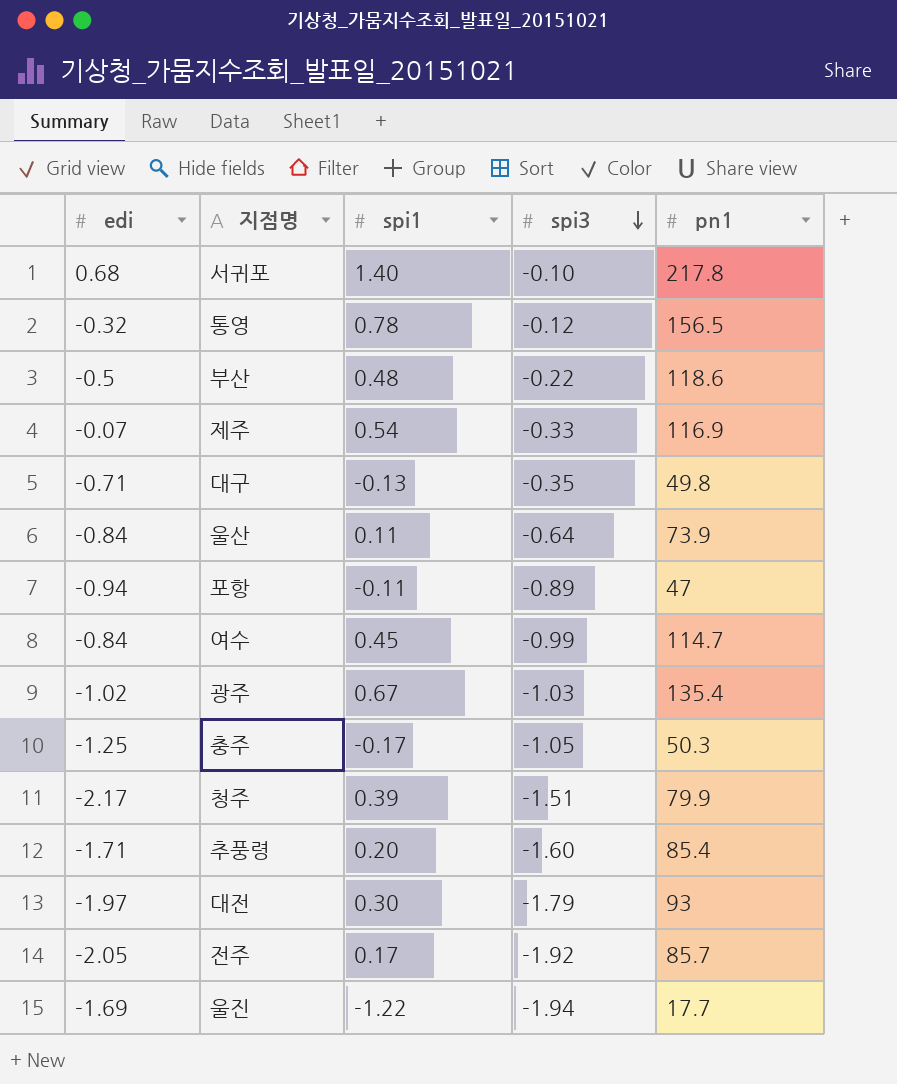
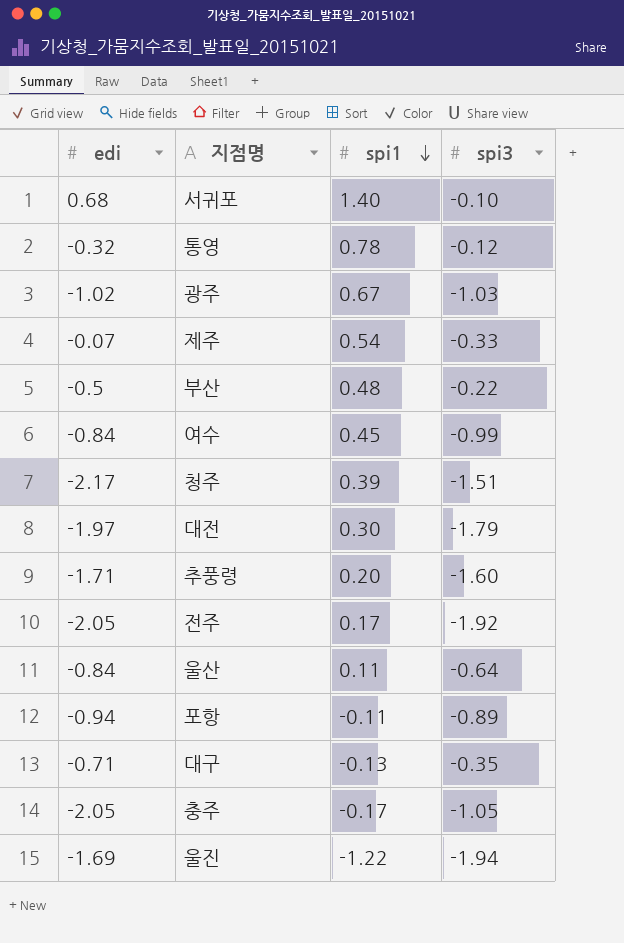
row order: spi3 descending -> spi1 descending
column pn1 | position: 5 -> none
충주 | edi: -1.25 -> -2.05

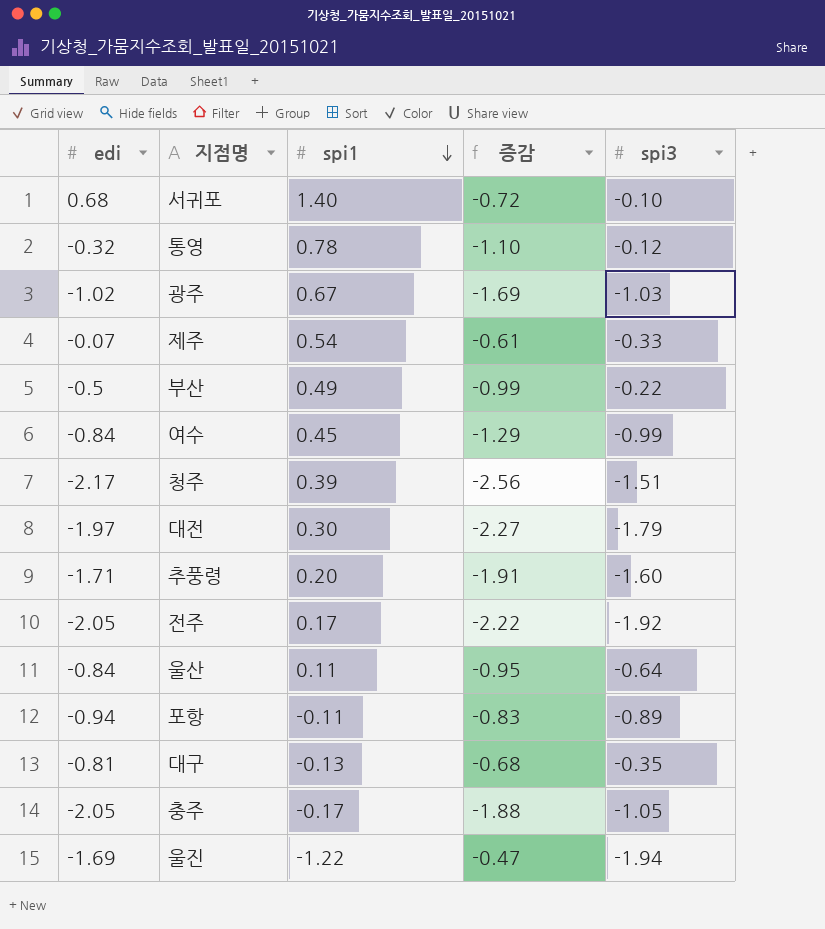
column 증감 | formula: none -> [edi] - [spi1]
부산 | spi1: 0.48 -> 0.49
대구 | edi: -0.71 -> -0.81

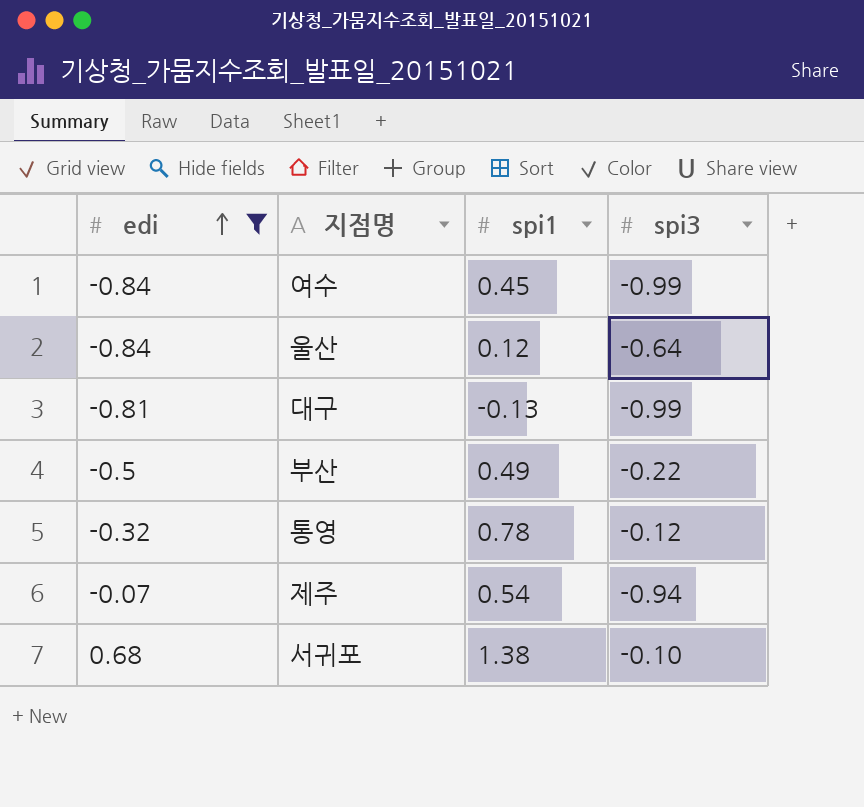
filter: none -> edi >= -0.84
row order: spi1 descending -> edi ascending
column 증감 | formula: [edi] - [spi1] -> none
울산 | spi1: 0.11 -> 0.12
대구 | spi3: -0.35 -> -0.99
제주 | spi3: -0.33 -> -0.94
서귀포 | spi1: 1.40 -> 1.38

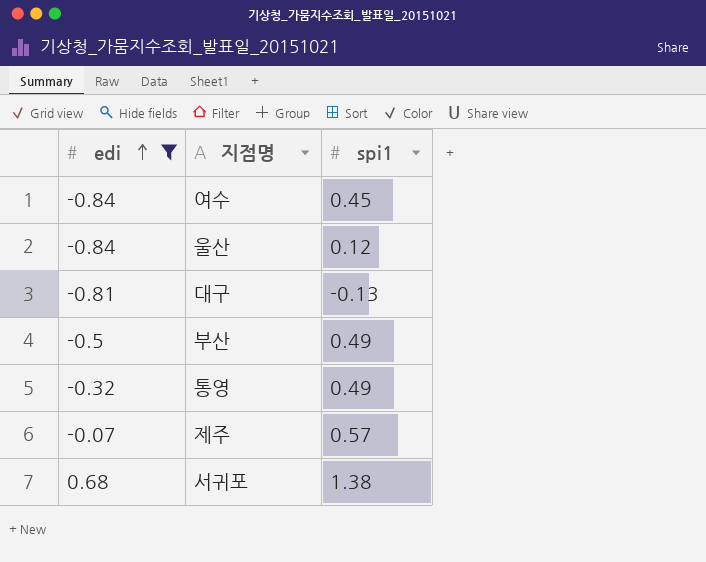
column spi3 | position: 4 -> none
통영 | spi1: 0.78 -> 0.49
제주 | spi1: 0.54 -> 0.57

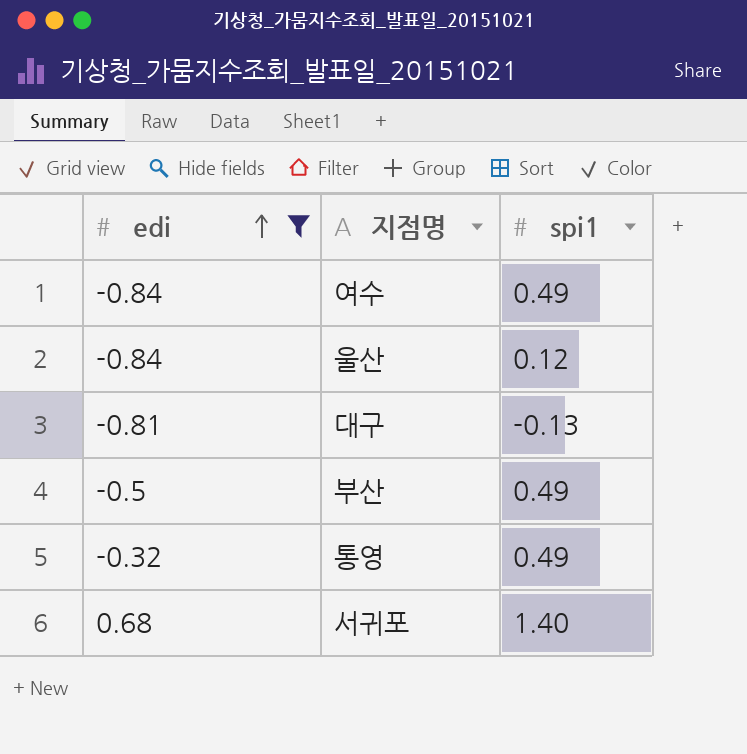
row 제주: -0.07 | 0.57 -> none
여수 | spi1: 0.45 -> 0.49
서귀포 | spi1: 1.38 -> 1.40

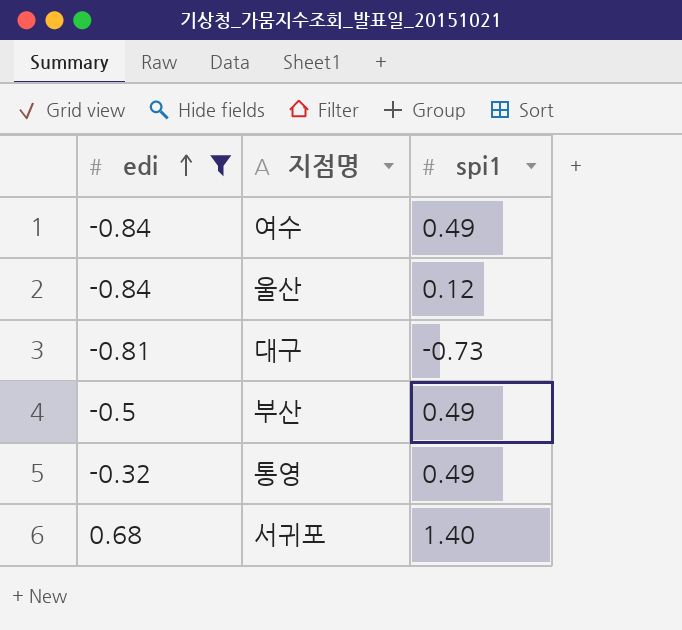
대구 | spi1: -0.13 -> -0.73

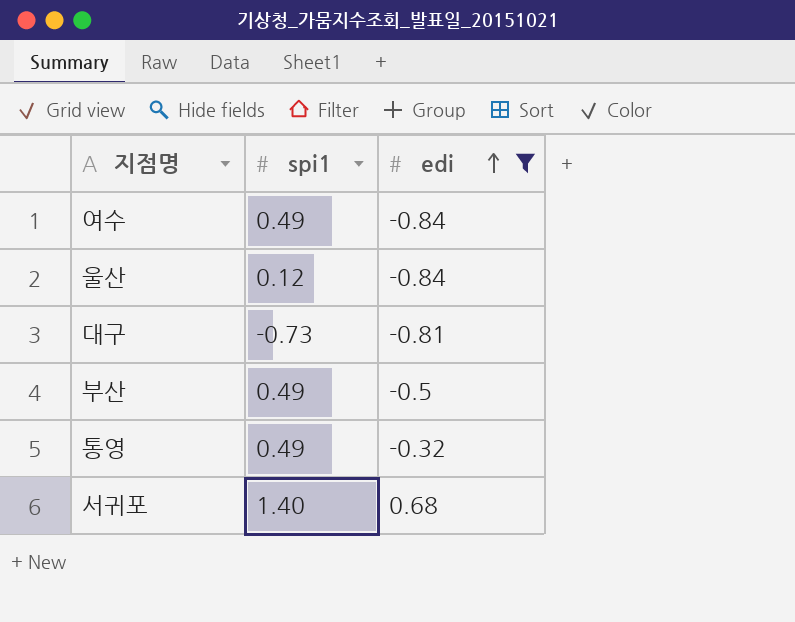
column edi | position: 1 -> 3

